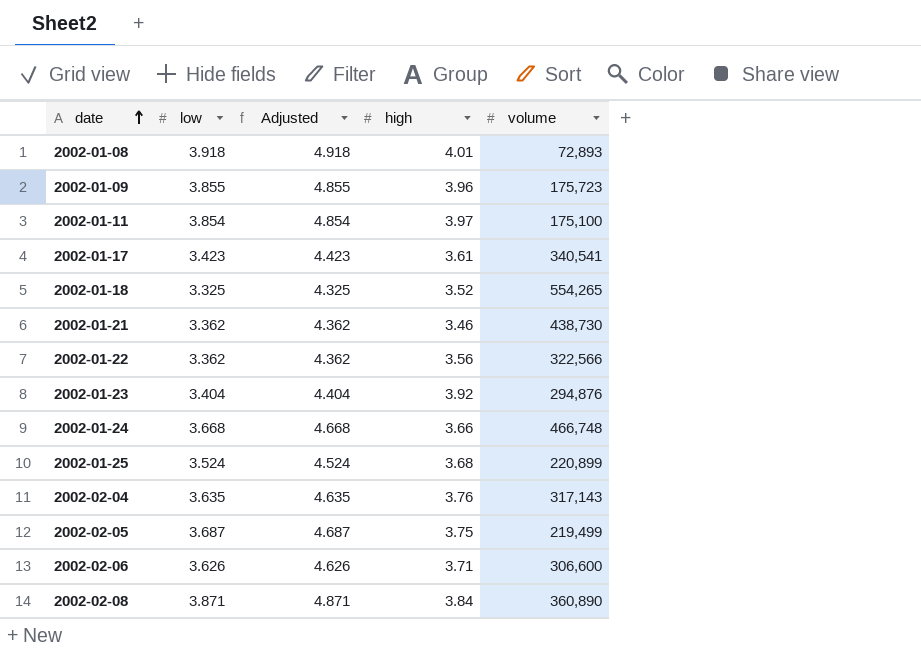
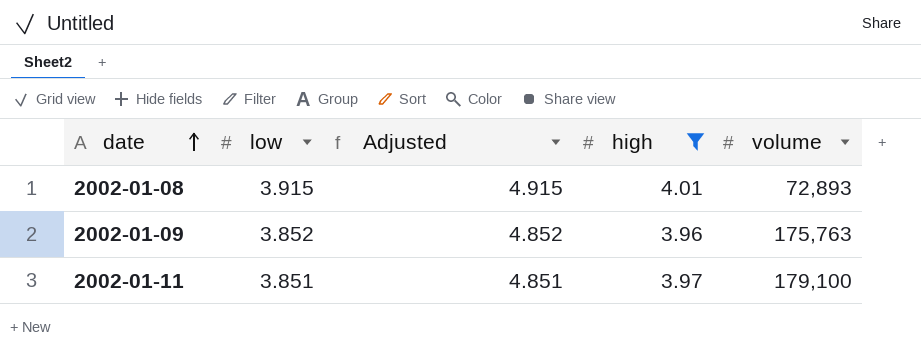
filter: none -> high >= 3.96
2002-01-08 | low: 3.918 -> 3.915
2002-01-08 | Adjusted: 4.918 -> 4.915
2002-01-09 | low: 3.855 -> 3.852
2002-01-09 | Adjusted: 4.855 -> 4.852
2002-01-09 | volume: 175,723 -> 175,763
2002-01-11 | low: 3.854 -> 3.851
2002-01-11 | Adjusted: 4.854 -> 4.851
2002-01-11 | volume: 175,100 -> 179,100

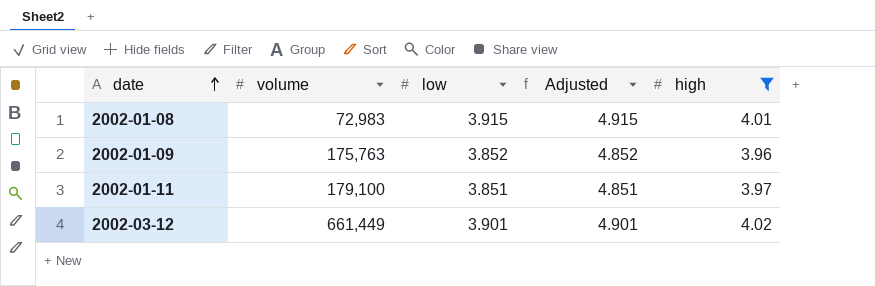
column volume | position: 5 -> 2
2002-01-08 | volume: 72,893 -> 72,983
row 2002-03-12: none -> 661,449 | 3.901 | 4.901 | 4.02

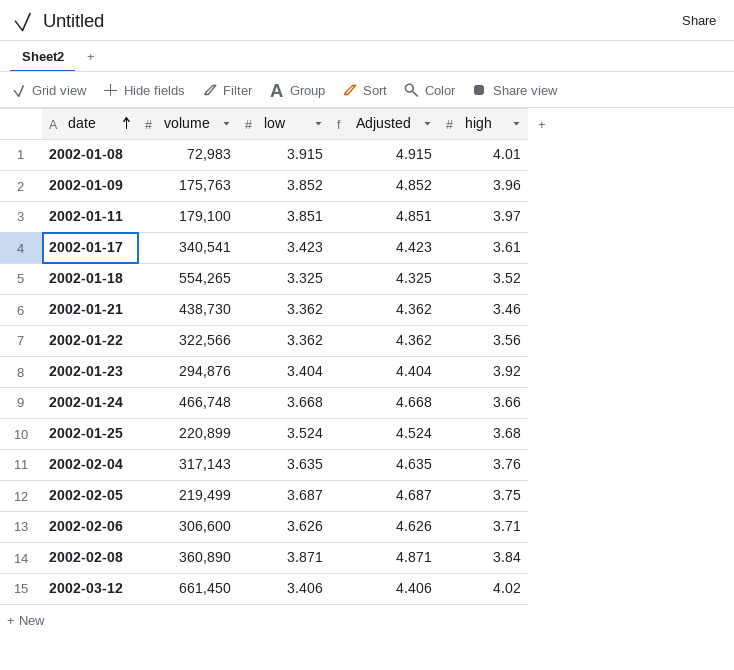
filter: high >= 3.96 -> none
2002-03-12 | volume: 661,449 -> 661,450
2002-03-12 | low: 3.901 -> 3.406
2002-03-12 | Adjusted: 4.901 -> 4.406

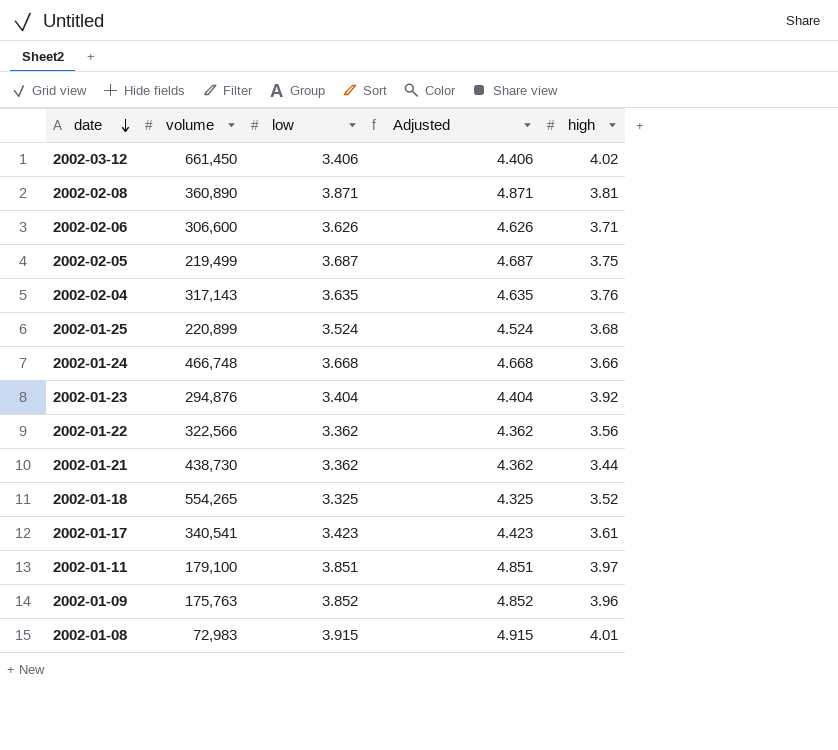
row order: date ascending -> date descending
2002-02-08 | high: 3.84 -> 3.81
2002-01-21 | high: 3.46 -> 3.44

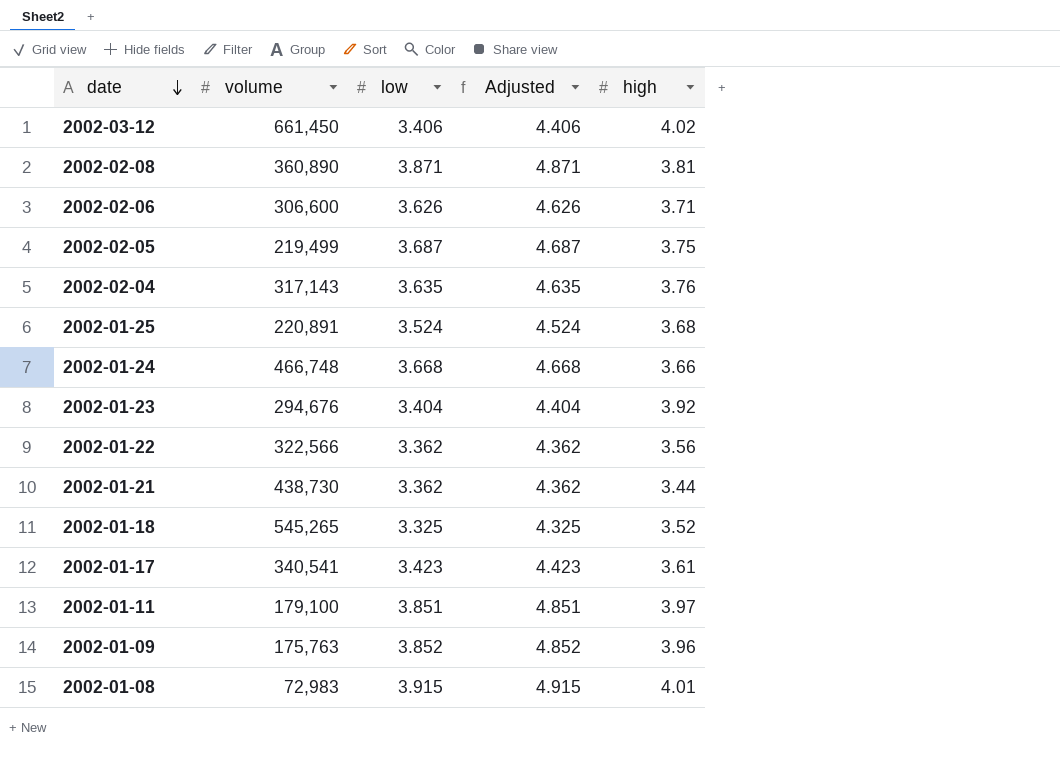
2002-01-25 | volume: 220,899 -> 220,891
2002-01-23 | volume: 294,876 -> 294,676
2002-01-18 | volume: 554,265 -> 545,265

